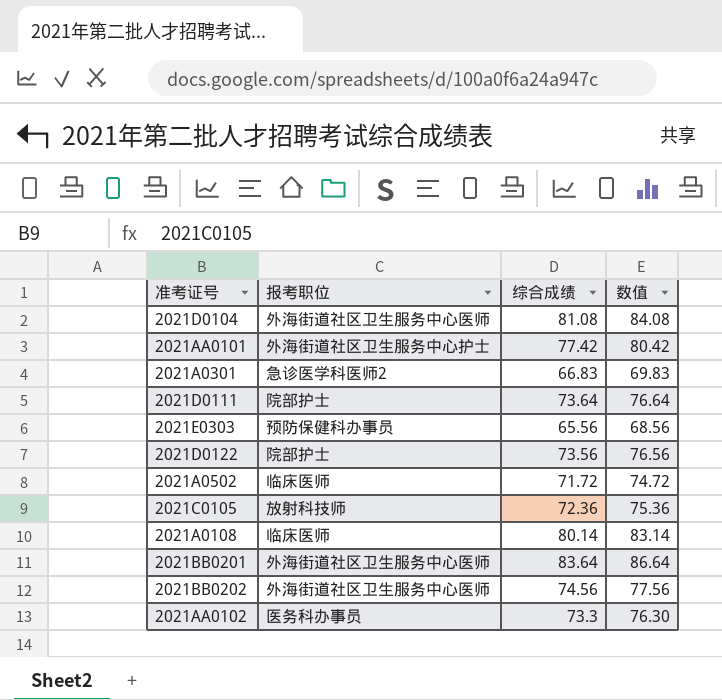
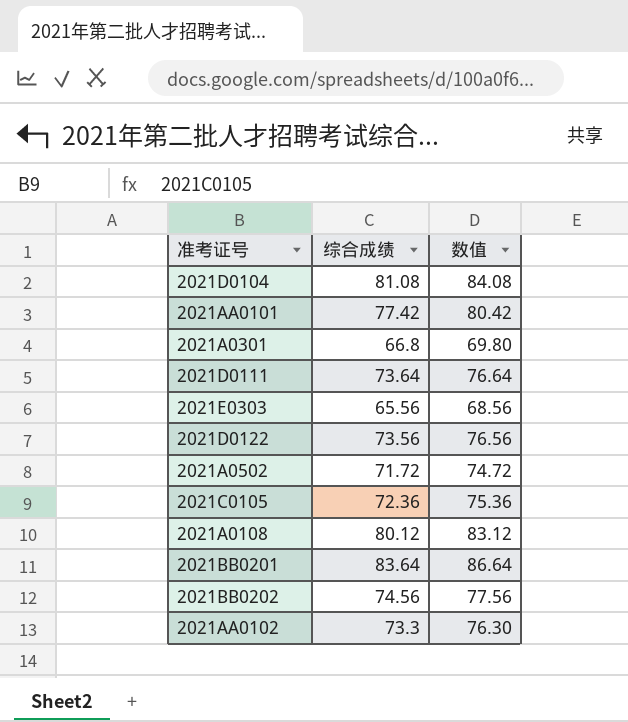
column 报考职位 | position: 2 -> none
2021A0301 | 综合成绩: 66.83 -> 66.8
2021A0301 | 数值: 69.83 -> 69.80
2021A0108 | 综合成绩: 80.14 -> 80.12
2021A0108 | 数值: 83.14 -> 83.12

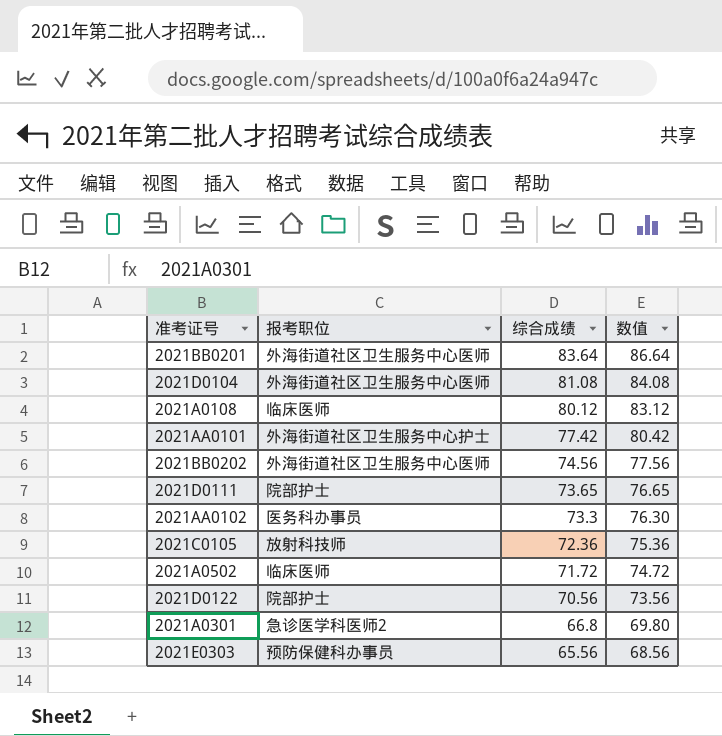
row order: none -> 综合成绩 descending
column 报考职位 | position: none -> 2
2021D0111 | 综合成绩: 73.64 -> 73.65
2021D0111 | 数值: 76.64 -> 76.65
2021D0122 | 综合成绩: 73.56 -> 70.56
2021D0122 | 数值: 76.56 -> 73.56

